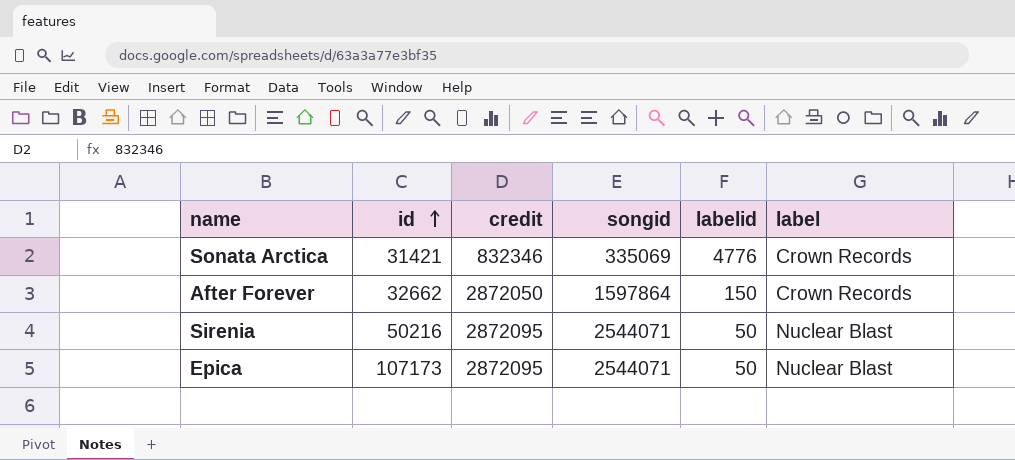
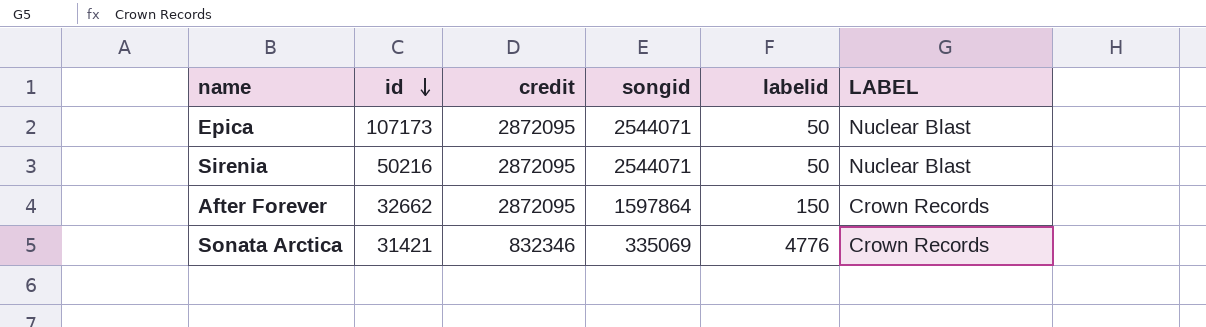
row order: id ascending -> id descending
column name: label -> LABEL
After Forever | credit: 2872050 -> 2872095

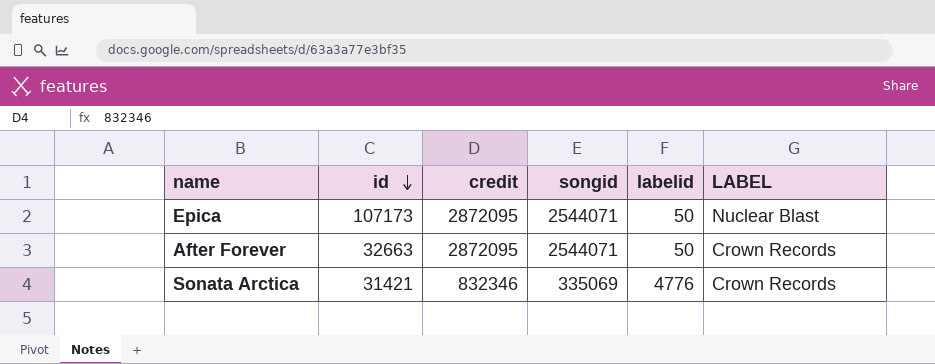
row Sirenia: 50216 | 2872095 | 2544071 | 50 | Nuclear Blast -> none
After Forever | id: 32662 -> 32663
After Forever | songid: 1597864 -> 2544071
After Forever | labelid: 150 -> 50

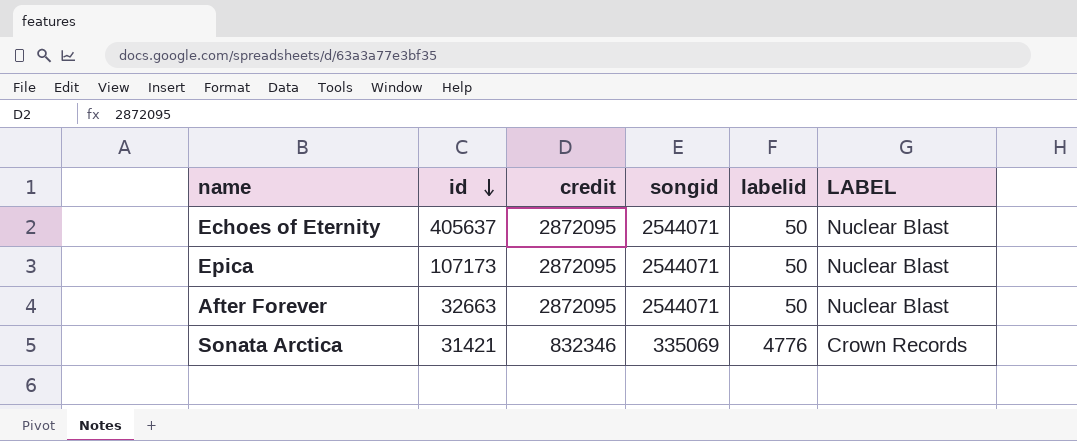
row Echoes of Eternity: none -> 405637 | 2872095 | 2544071 | 50 | Nuclear Blast
After Forever | LABEL: Crown Records -> Nuclear Blast

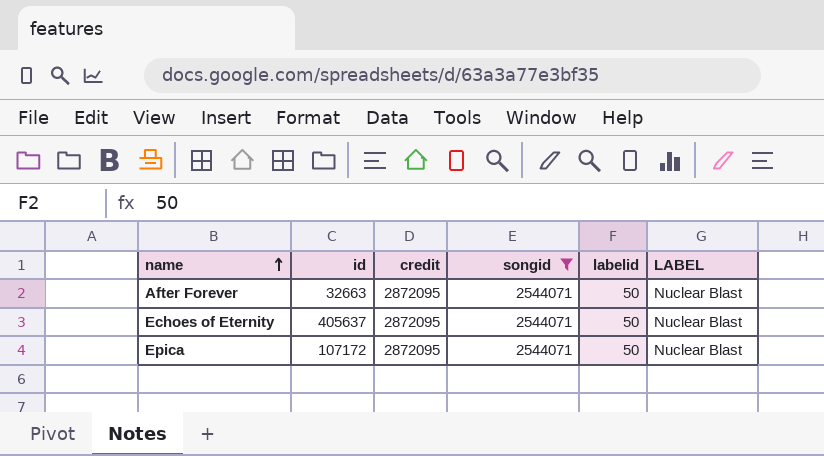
filter: none -> songid = 2544071
row order: id descending -> name ascending
Epica | id: 107173 -> 107172

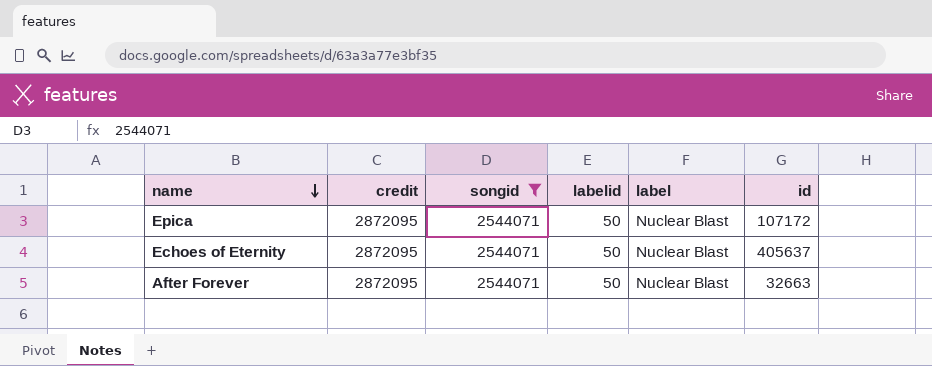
row order: name ascending -> name descending
column name: LABEL -> label
column id | position: 2 -> 6

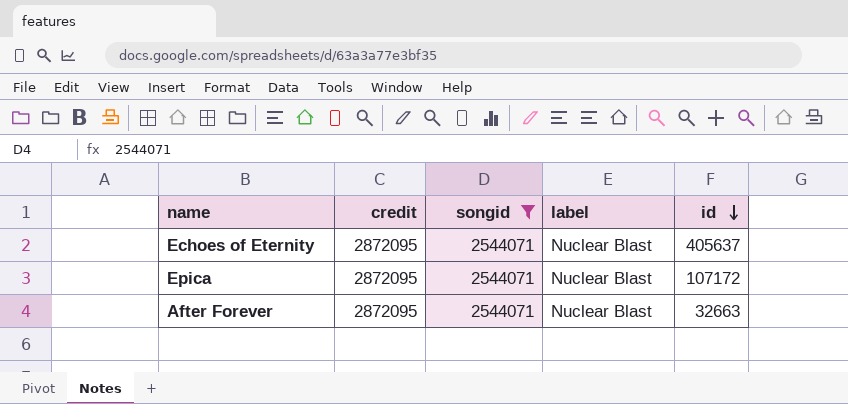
row order: name descending -> id descending
column labelid | position: 4 -> none

